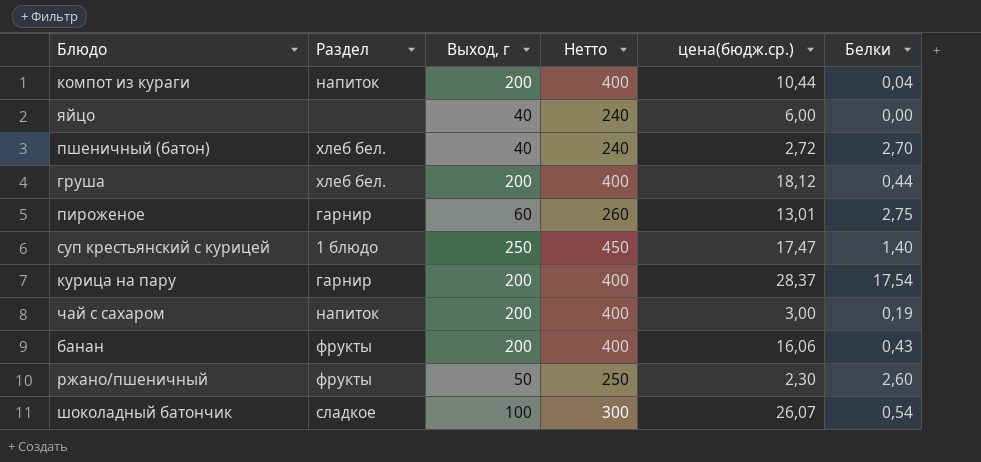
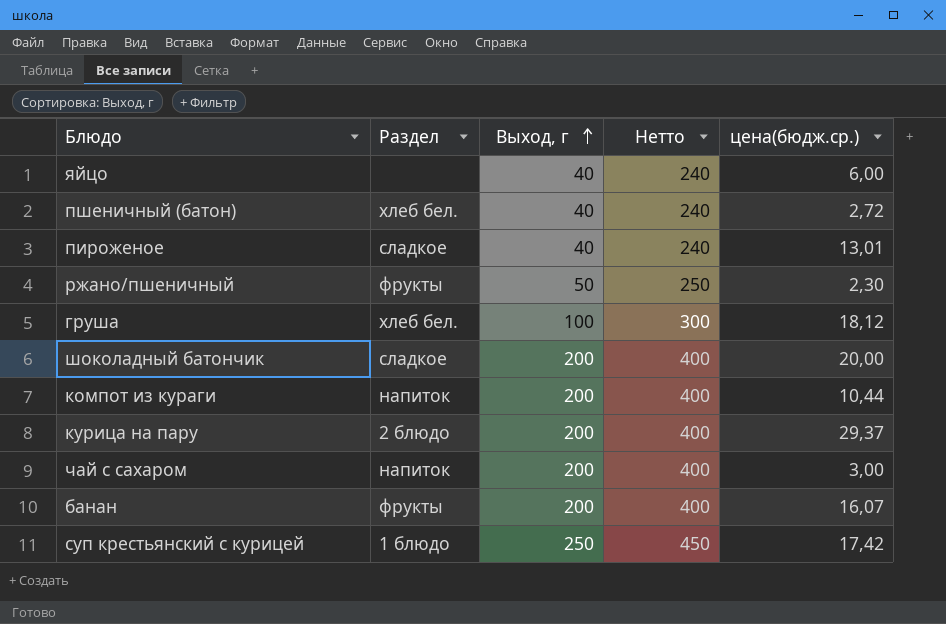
row order: none -> Выход, г ascending
column Белки | position: 6 -> none
пироженое | Раздел: гарнир -> сладкое
пироженое | Выход, г: 60 -> 40
пироженое | Нетто: 260 -> 240
груша | Выход, г: 200 -> 100
груша | Нетто: 400 -> 300
шоколадный батончик | Выход, г: 100 -> 200
шоколадный батончик | Нетто: 300 -> 400
шоколадный батончик | цена(бюдж.ср.): 26,07 -> 20,00
курица на пару | Раздел: гарнир -> 2 блюдо
курица на пару | цена(бюдж.ср.): 28,37 -> 29,37
банан | цена(бюдж.ср.): 16,06 -> 16,07
суп крестьянский с курицей | цена(бюдж.ср.): 17,47 -> 17,42

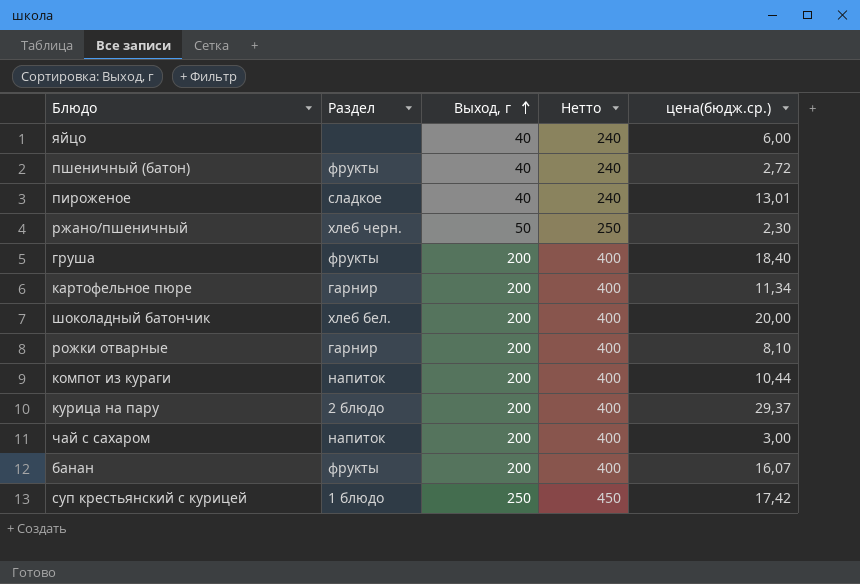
пшеничный (батон) | Раздел: хлеб бел. -> фрукты
ржано/пшеничный | Раздел: фрукты -> хлеб черн.
груша | Раздел: хлеб бел. -> фрукты
груша | Выход, г: 100 -> 200
груша | Нетто: 300 -> 400
груша | цена(бюдж.ср.): 18,12 -> 18,40
row картофельное пюре: none -> гарнир | 200 | 400 | 11,34
шоколадный батончик | Раздел: сладкое -> хлеб бел.
row рожки отварные: none -> гарнир | 200 | 400 | 8,10

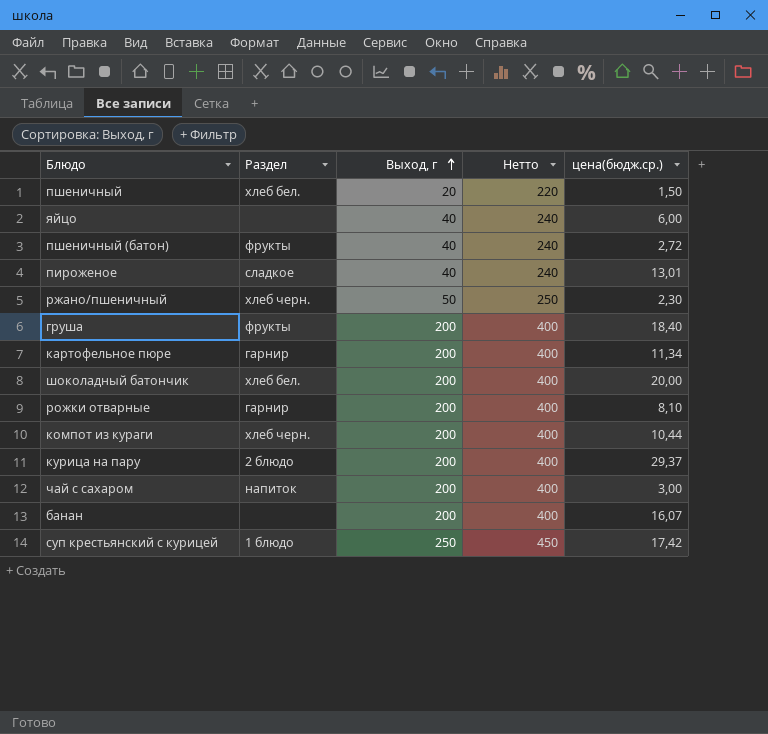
row пшеничный: none -> хлеб бел. | 20 | 220 | 1,50
компот из кураги | Раздел: напиток -> хлеб черн.
банан | Раздел: фрукты -> none

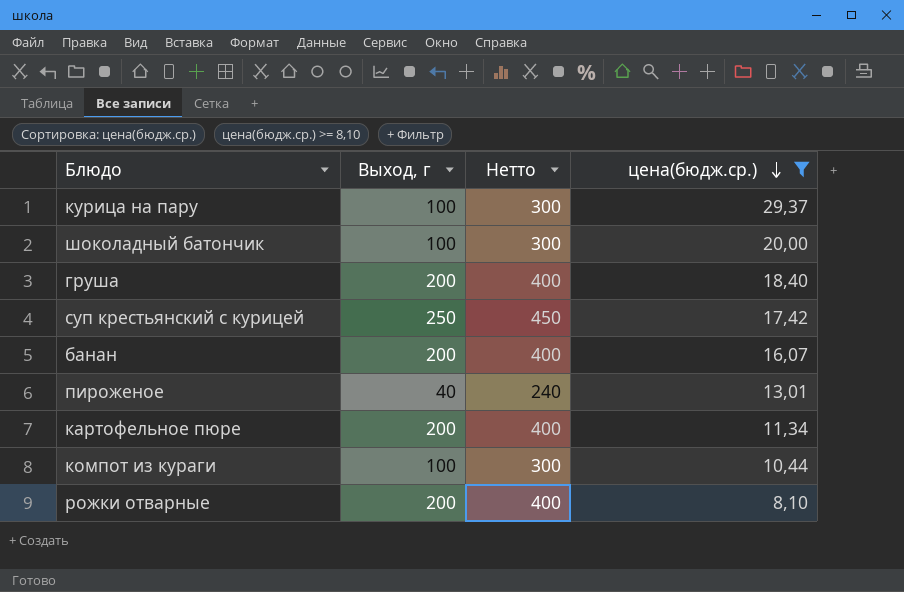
filter: none -> цена(бюдж.ср.) >= 8,10
row order: Выход, г ascending -> цена(бюдж.ср.) descending
column Раздел | position: 2 -> none
курица на пару | Выход, г: 200 -> 100
курица на пару | Нетто: 400 -> 300
шоколадный батончик | Выход, г: 200 -> 100
шоколадный батончик | Нетто: 400 -> 300
компот из кураги | Выход, г: 200 -> 100
компот из кураги | Нетто: 400 -> 300

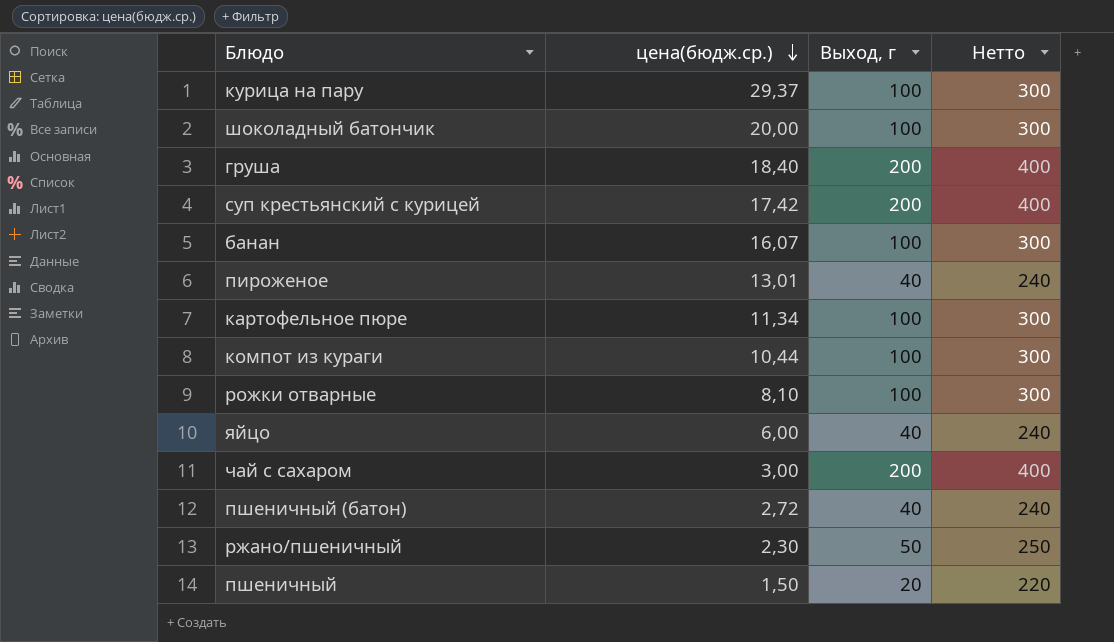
filter: цена(бюдж.ср.) >= 8,10 -> none
column цена(бюдж.ср.) | position: 4 -> 2
суп крестьянский с курицей | Выход, г: 250 -> 200
суп крестьянский с курицей | Нетто: 450 -> 400
банан | Выход, г: 200 -> 100
банан | Нетто: 400 -> 300
картофельное пюре | Выход, г: 200 -> 100
картофельное пюре | Нетто: 400 -> 300
рожки отварные | Выход, г: 200 -> 100
рожки отварные | Нетто: 400 -> 300

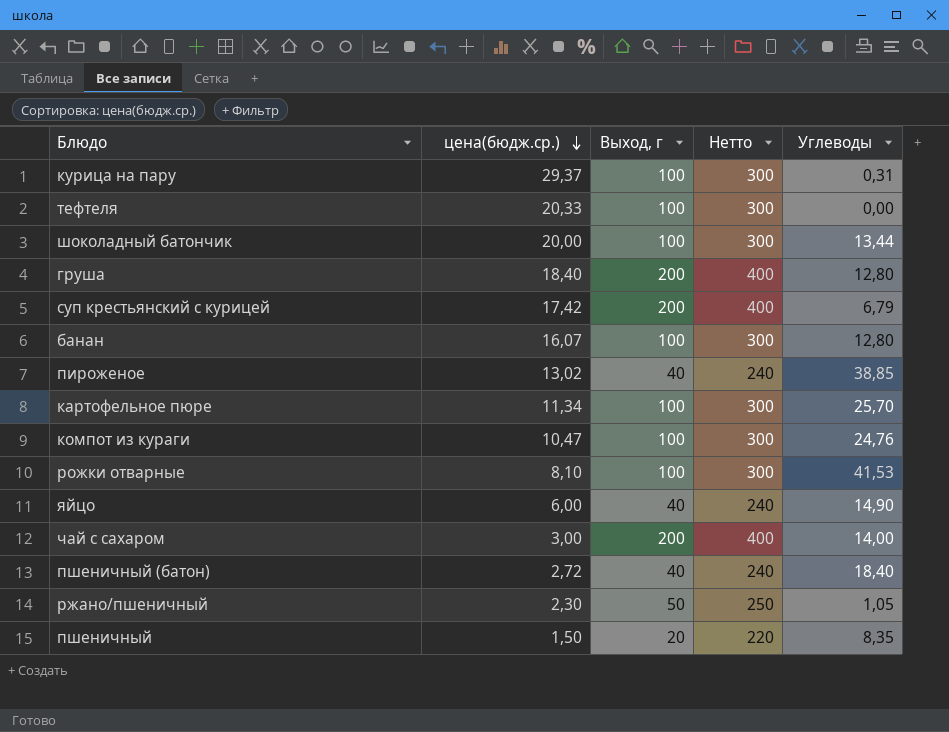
column Углеводы | position: none -> 5
row тефтеля: none -> 20,33 | 100 | 300 | 0,00
пироженое | цена(бюдж.ср.): 13,01 -> 13,02
компот из кураги | цена(бюдж.ср.): 10,44 -> 10,47

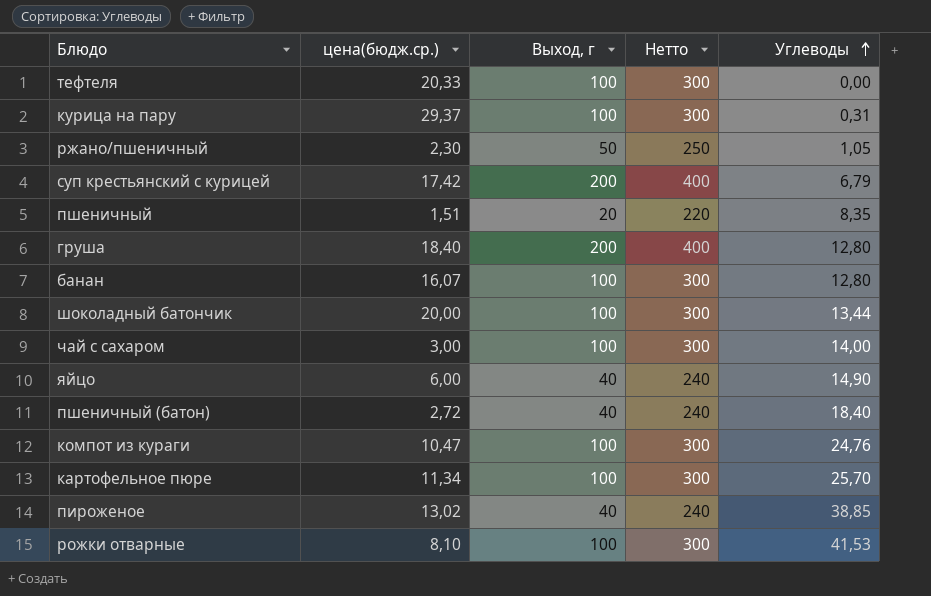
row order: цена(бюдж.ср.) descending -> Углеводы ascending
пшеничный | цена(бюдж.ср.): 1,50 -> 1,51
чай с сахаром | Выход, г: 200 -> 100
чай с сахаром | Нетто: 400 -> 300

